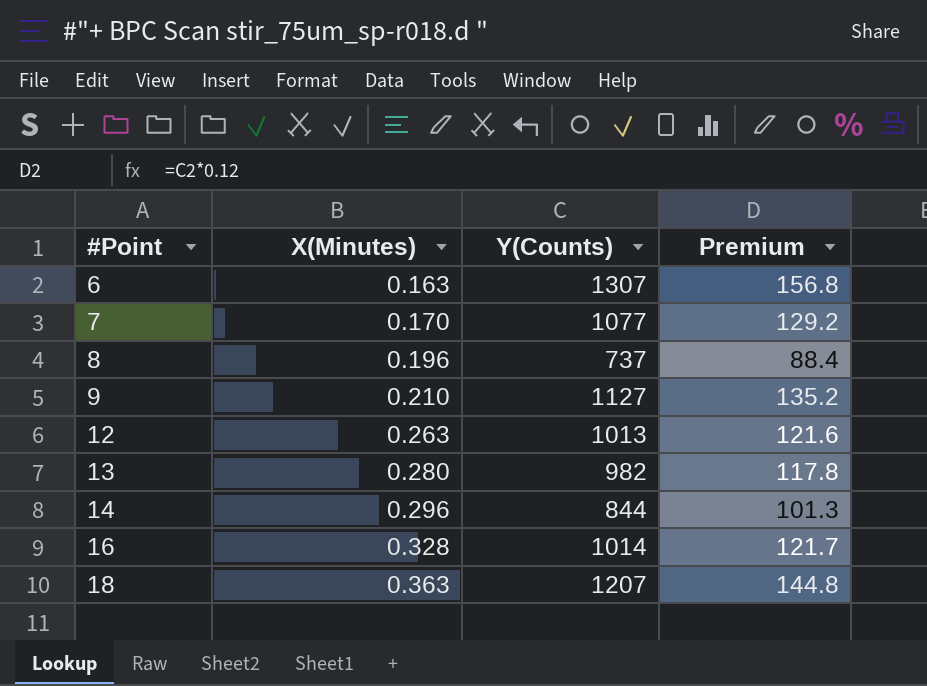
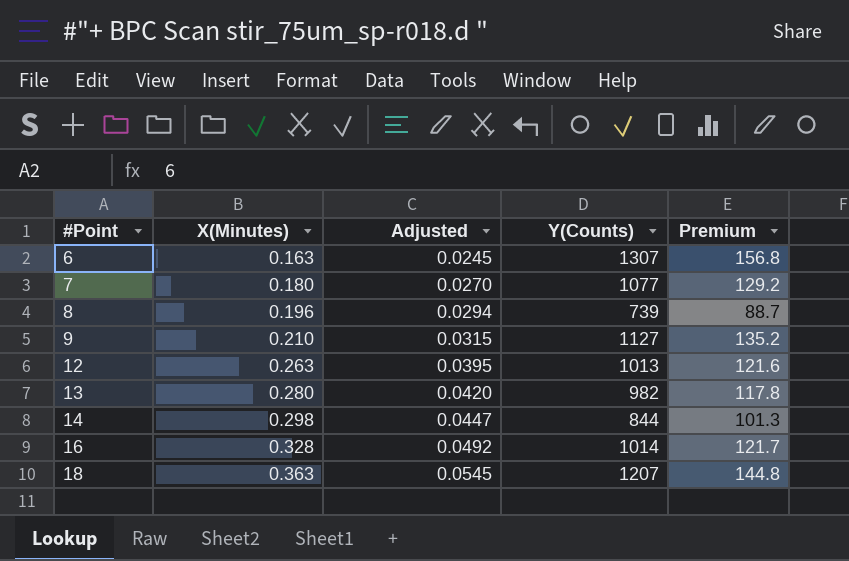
column Adjusted | formula: none -> [X(Minutes)] * 0.15
7 | X(Minutes): 0.170 -> 0.180
8 | Y(Counts): 737 -> 739
8 | Premium: 88.4 -> 88.7
14 | X(Minutes): 0.296 -> 0.298

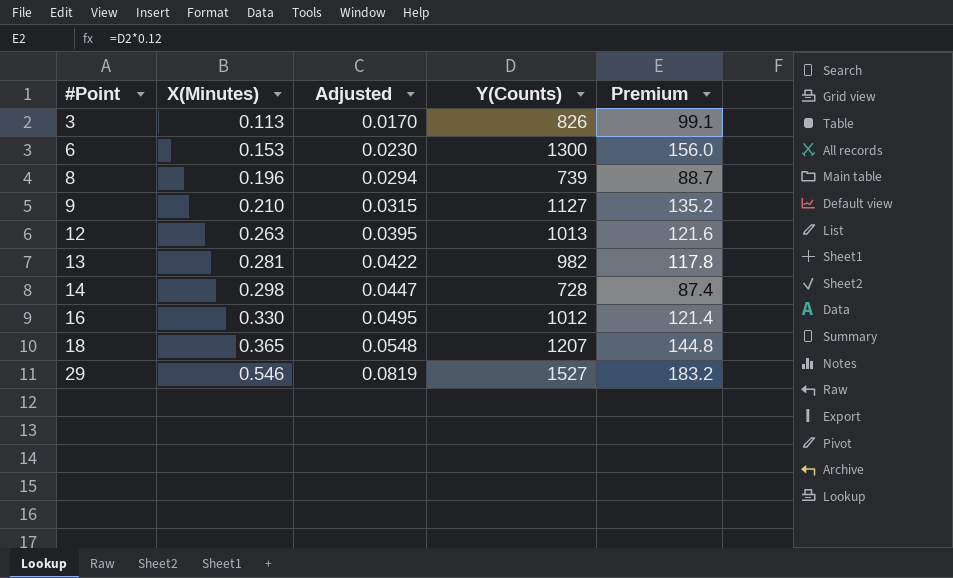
row 7: 0.180 | 0.0270 | 1077 | 129.2 -> none
row 3: none -> 0.113 | 0.0170 | 826 | 99.1
6 | X(Minutes): 0.163 -> 0.153
6 | Adjusted: 0.0245 -> 0.0230
6 | Y(Counts): 1307 -> 1300
6 | Premium: 156.8 -> 156.0
13 | X(Minutes): 0.280 -> 0.281
13 | Adjusted: 0.0420 -> 0.0422
14 | Y(Counts): 844 -> 728
14 | Premium: 101.3 -> 87.4
16 | X(Minutes): 0.328 -> 0.330
16 | Adjusted: 0.0492 -> 0.0495
16 | Y(Counts): 1014 -> 1012
16 | Premium: 121.7 -> 121.4
18 | X(Minutes): 0.363 -> 0.365
18 | Adjusted: 0.0545 -> 0.0548
row 29: none -> 0.546 | 0.0819 | 1527 | 183.2

